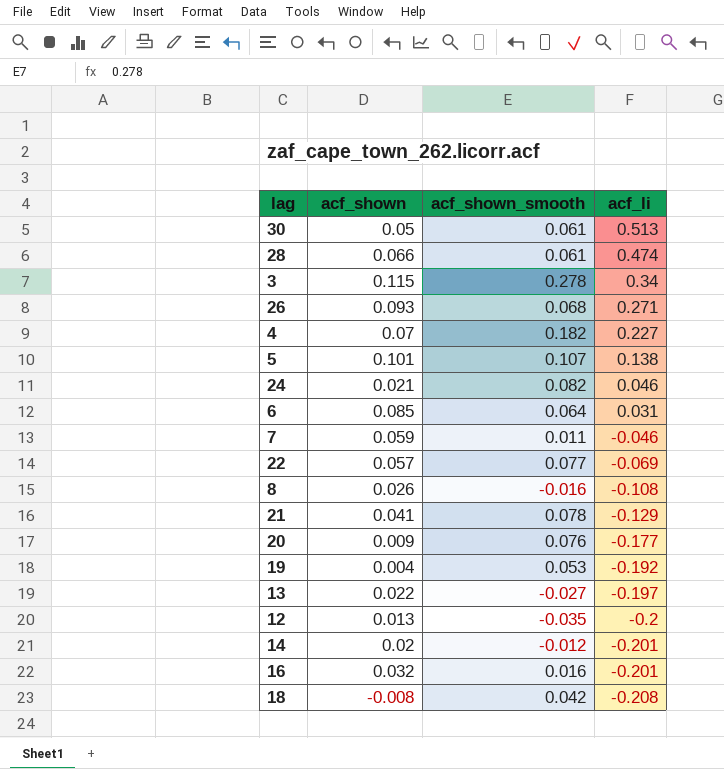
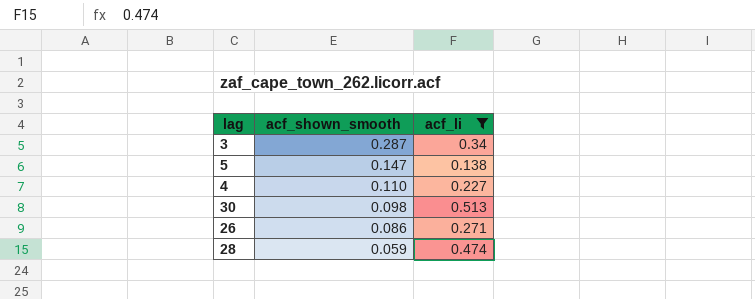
filter: none -> acf_li >= 0.138
row order: acf_li descending -> acf_shown_smooth descending
column acf_shown | position: 2 -> none
3 | acf_shown_smooth: 0.278 -> 0.287
5 | acf_shown_smooth: 0.107 -> 0.147
4 | acf_shown_smooth: 0.182 -> 0.110
30 | acf_shown_smooth: 0.061 -> 0.098
26 | acf_shown_smooth: 0.068 -> 0.086
28 | acf_shown_smooth: 0.061 -> 0.059

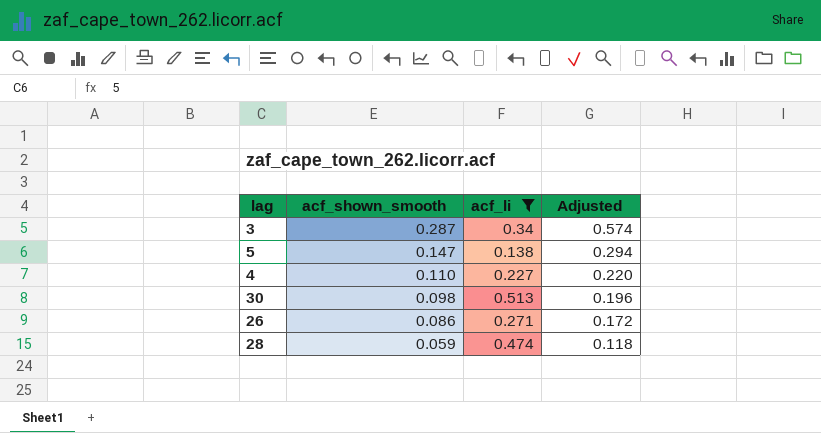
column Adjusted | formula: none -> [acf_shown_smooth] * 2

